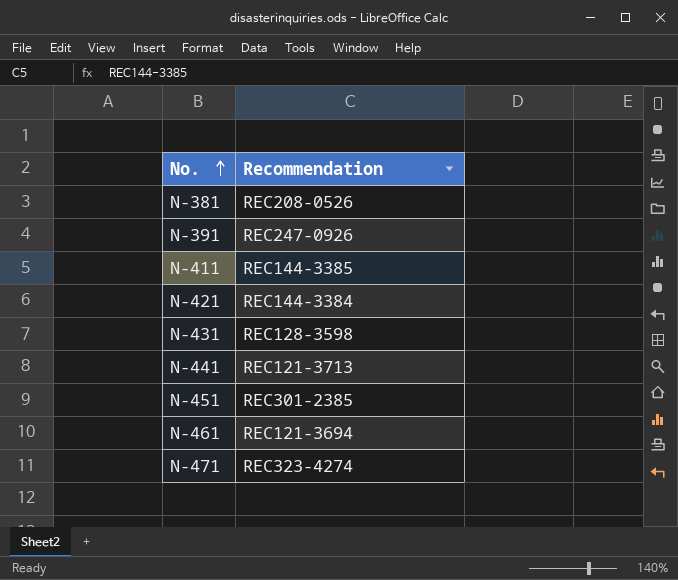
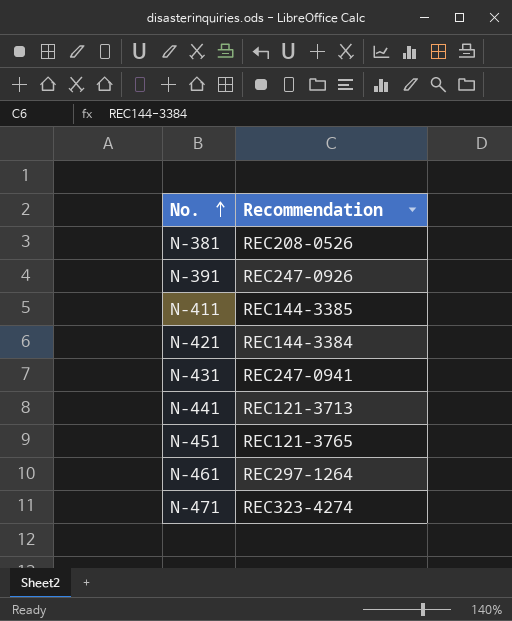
N-431 | Recommendation: REC128-3598 -> REC247-0941
N-451 | Recommendation: REC301-2385 -> REC121-3765
N-461 | Recommendation: REC121-3694 -> REC297-1264

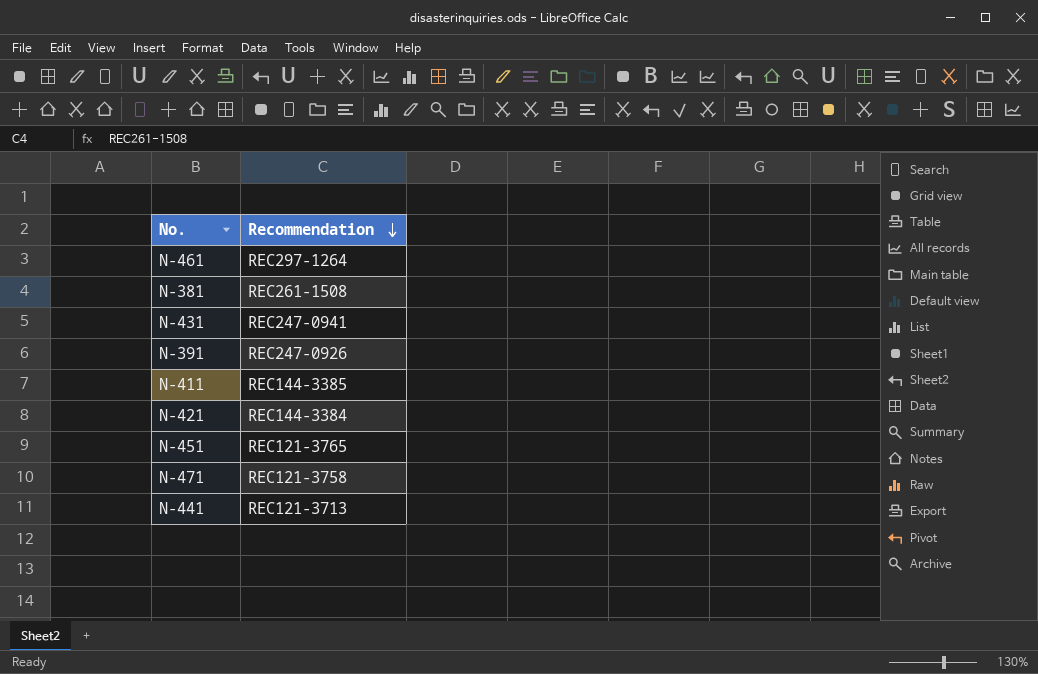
row order: No. ascending -> Recommendation descending
N-381 | Recommendation: REC208-0526 -> REC261-1508
N-471 | Recommendation: REC323-4274 -> REC121-3758

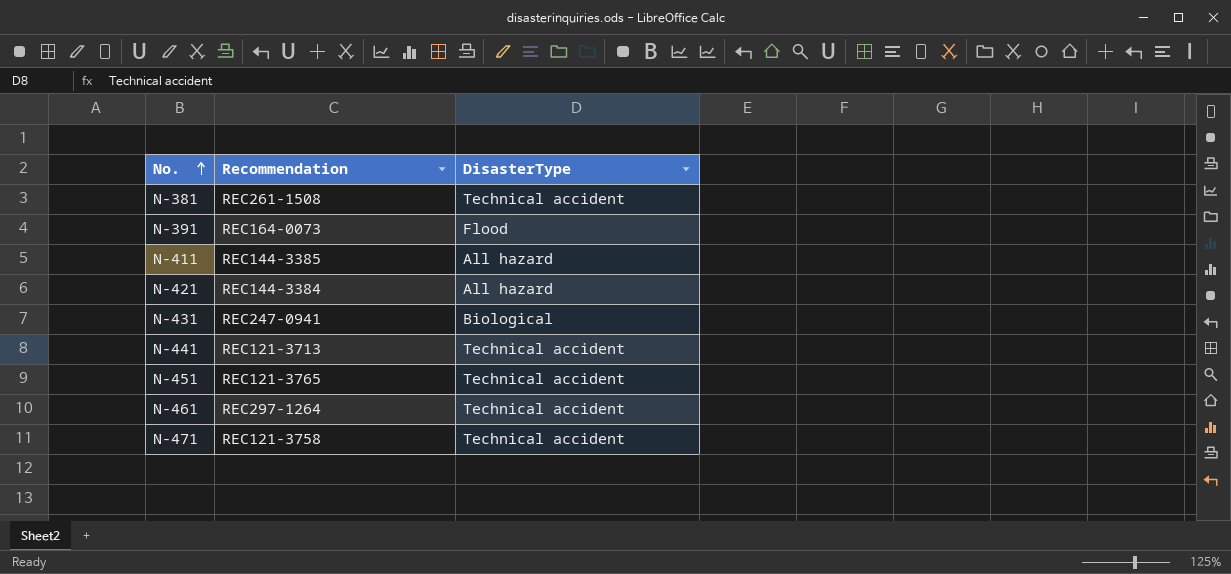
row order: Recommendation descending -> No. ascending
column DisasterType | position: none -> 3
N-391 | Recommendation: REC247-0926 -> REC164-0073

